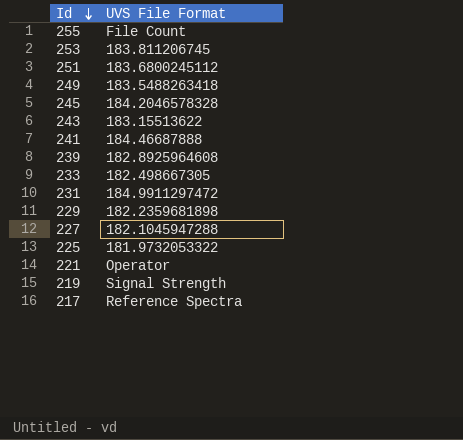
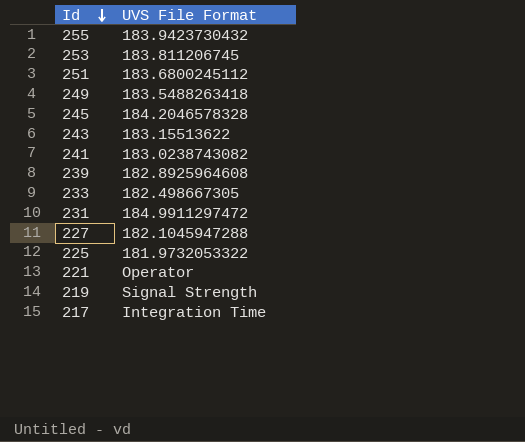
row 229: 182.2359681898 -> none
255 | UVS File Format: File Count -> 183.9423730432
241 | UVS File Format: 184.46687888 -> 183.0238743082
217 | UVS File Format: Reference Spectra -> Integration Time

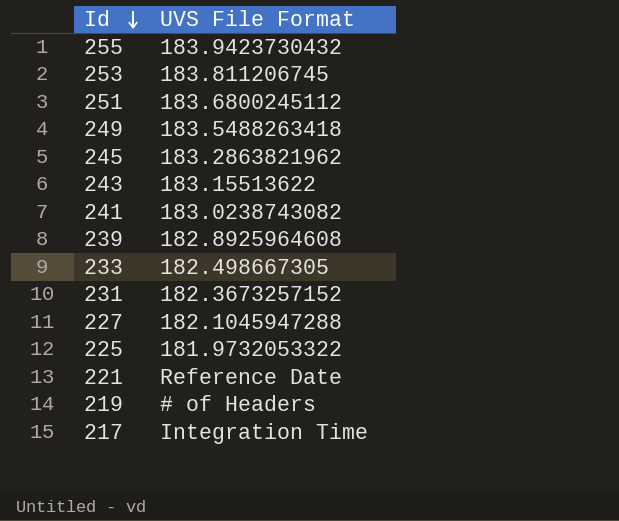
245 | UVS File Format: 184.2046578328 -> 183.2863821962
231 | UVS File Format: 184.9911297472 -> 182.3673257152
221 | UVS File Format: Operator -> Reference Date
219 | UVS File Format: Signal Strength -> # of Headers

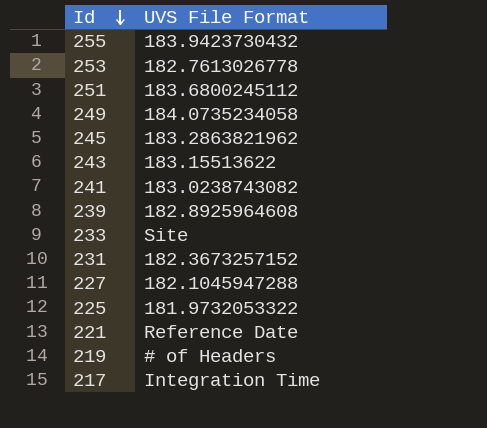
253 | UVS File Format: 183.811206745 -> 182.7613026778
249 | UVS File Format: 183.5488263418 -> 184.0735234058
233 | UVS File Format: 182.498667305 -> Site

